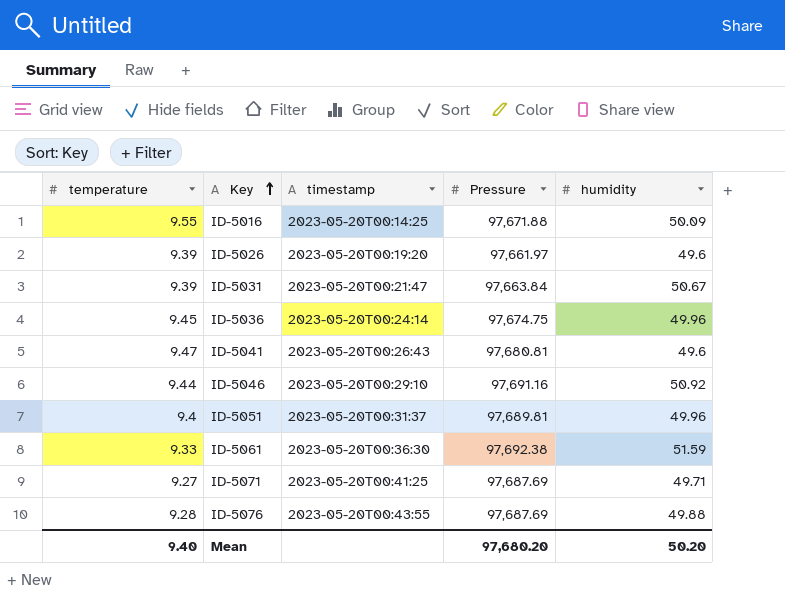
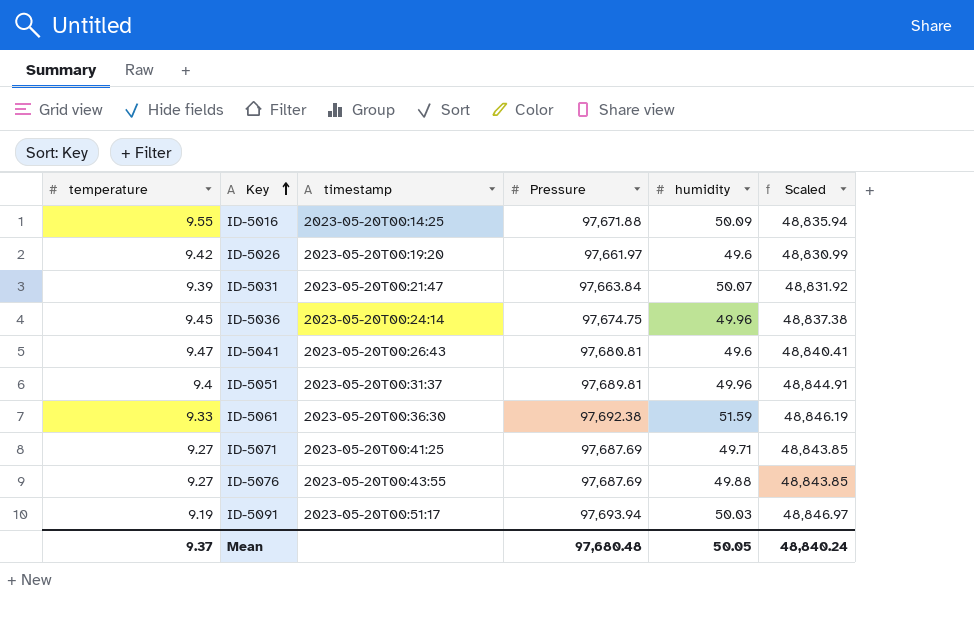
column Scaled | formula: none -> [Pressure] * 0.5
row ID-5046: 9.44 | 2023-05-20T00:29:10 | 97,691.16 | 50.92 -> none
ID-5026 | temperature: 9.39 -> 9.42
ID-5031 | humidity: 50.67 -> 50.07
ID-5076 | temperature: 9.28 -> 9.27
row ID-5091: none -> 9.19 | 2023-05-20T00:51:17 | 97,693.94 | 50.03 | 48,846.97
Mean | temperature: 9.40 -> 9.37
Mean | Pressure: 97,680.20 -> 97,680.48
Mean | humidity: 50.20 -> 50.05

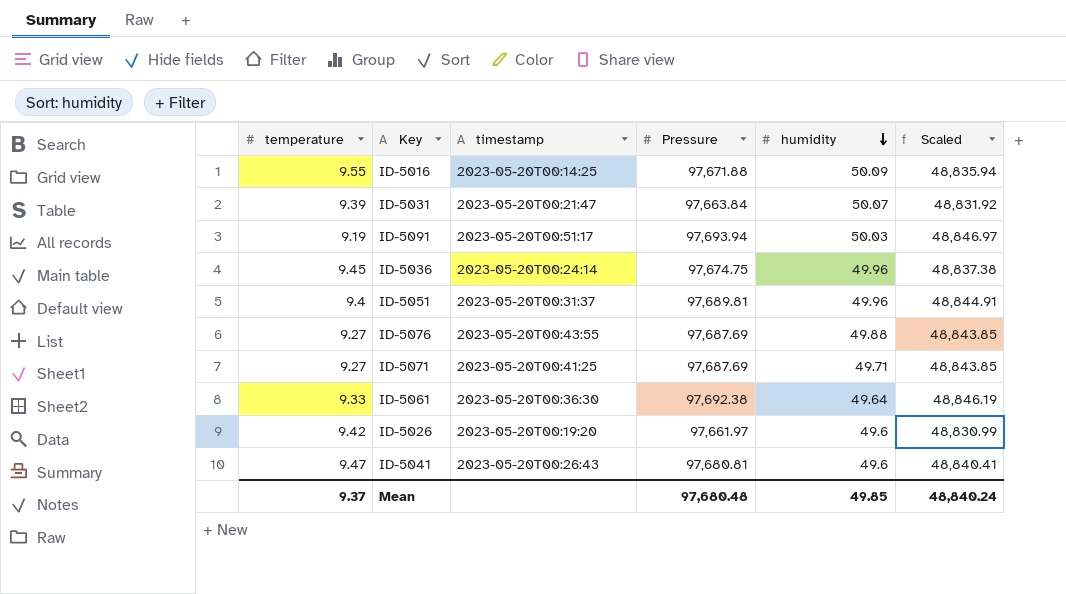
row order: Key ascending -> humidity descending
ID-5061 | humidity: 51.59 -> 49.64
Mean | humidity: 50.05 -> 49.85

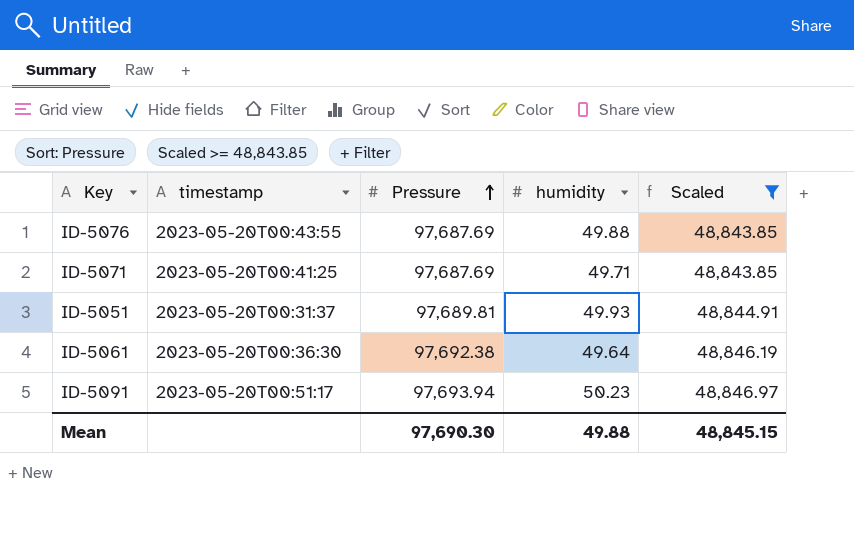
filter: none -> Scaled >= 48,843.85
row order: humidity descending -> Pressure ascending
column temperature | position: 1 -> none
ID-5051 | humidity: 49.96 -> 49.93
ID-5091 | humidity: 50.03 -> 50.23
Mean | Pressure: 97,680.48 -> 97,690.30
Mean | humidity: 49.85 -> 49.88
Mean | Scaled: 48,840.24 -> 48,845.15

